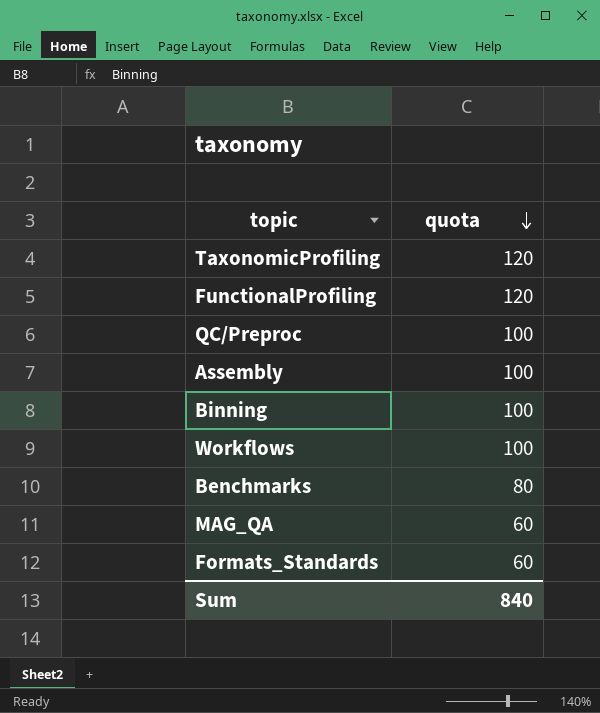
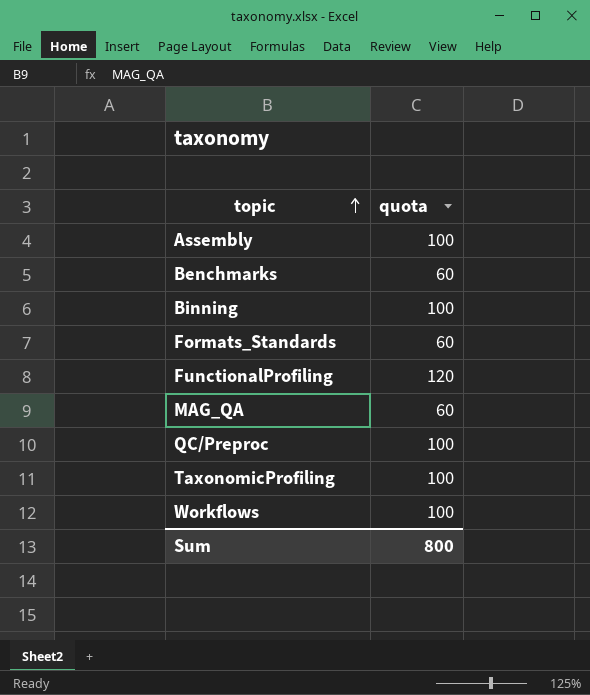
row order: quota descending -> topic ascending
Benchmarks | quota: 80 -> 60
TaxonomicProfiling | quota: 120 -> 100
Sum | quota: 840 -> 800

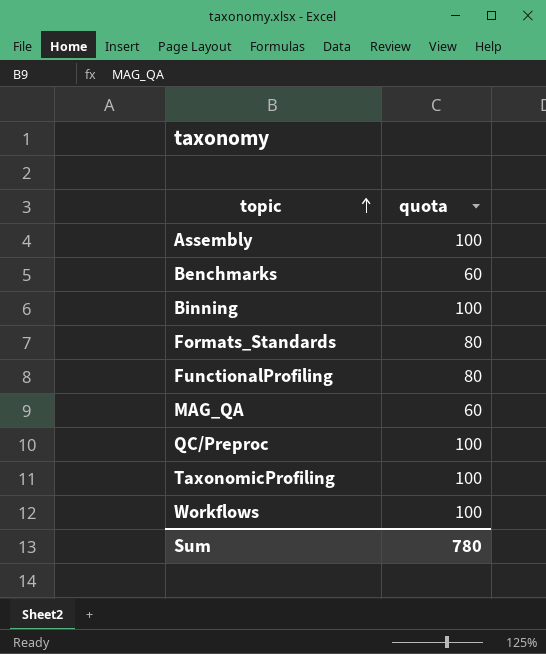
Formats_Standards | quota: 60 -> 80
FunctionalProfiling | quota: 120 -> 80
Sum | quota: 800 -> 780

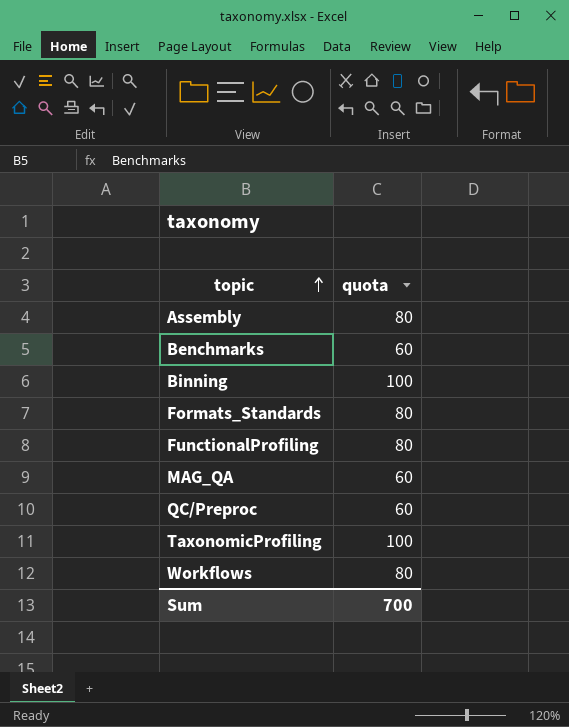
Assembly | quota: 100 -> 80
QC/Preproc | quota: 100 -> 60
Workflows | quota: 100 -> 80
Sum | quota: 780 -> 700

